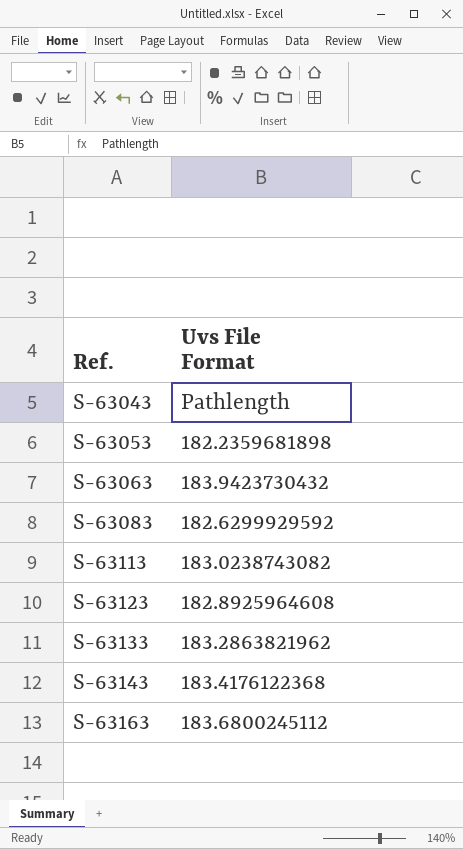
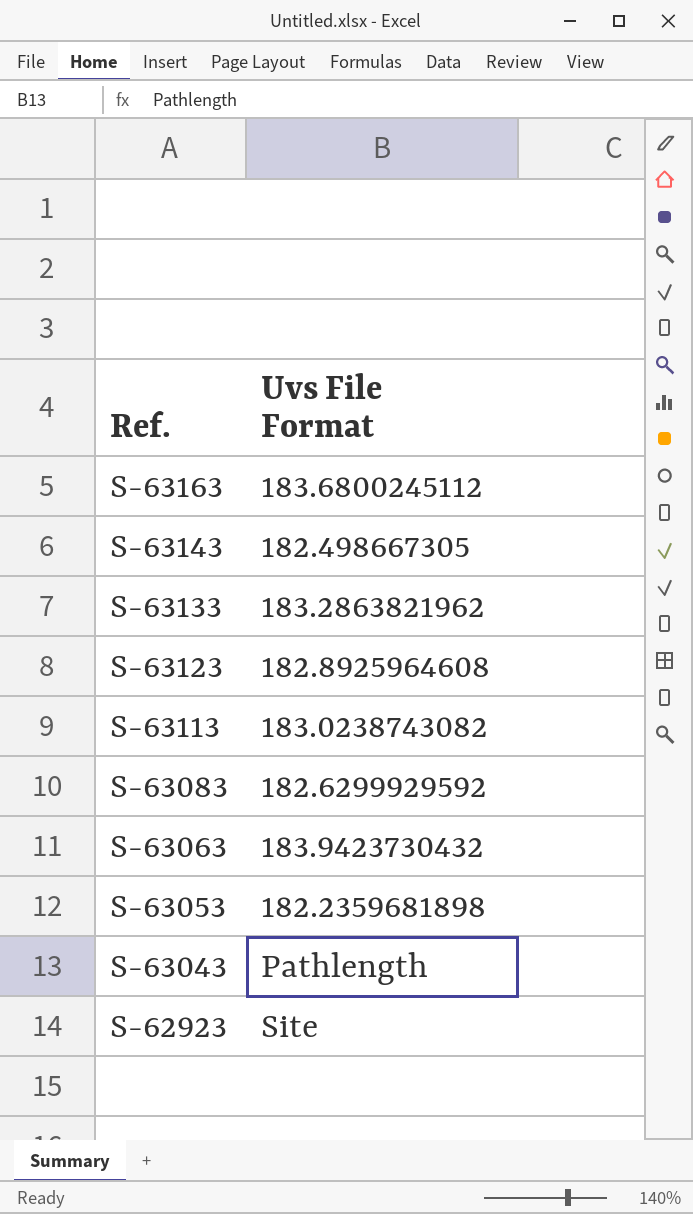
row order: Ref. ascending -> Ref. descending
S-63143 | Uvs File Format: 183.4176122368 -> 182.498667305
row S-62923: none -> Site

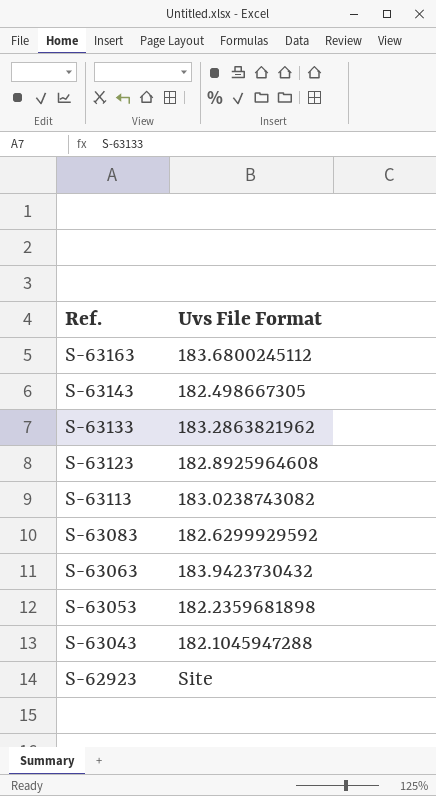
S-63043 | Uvs File Format: Pathlength -> 182.1045947288

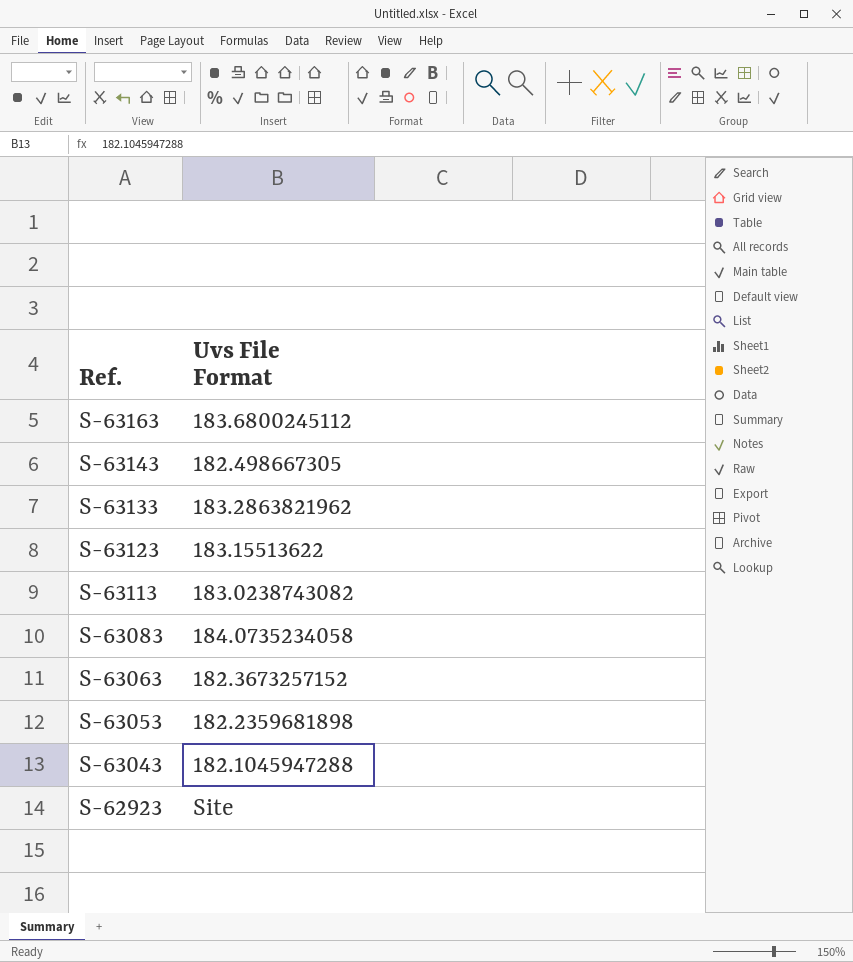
S-63123 | Uvs File Format: 182.8925964608 -> 183.15513622
S-63083 | Uvs File Format: 182.6299929592 -> 184.0735234058
S-63063 | Uvs File Format: 183.9423730432 -> 182.3673257152

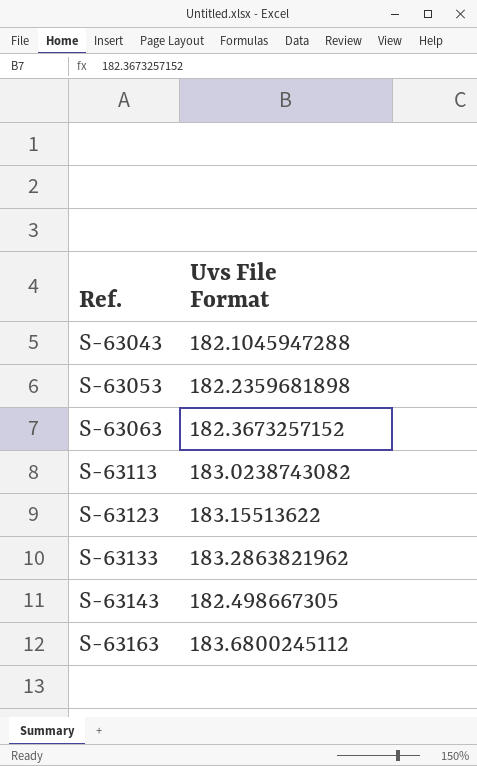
row order: Ref. descending -> Ref. ascending
row S-63083: 184.0735234058 -> none
row S-62923: Site -> none

